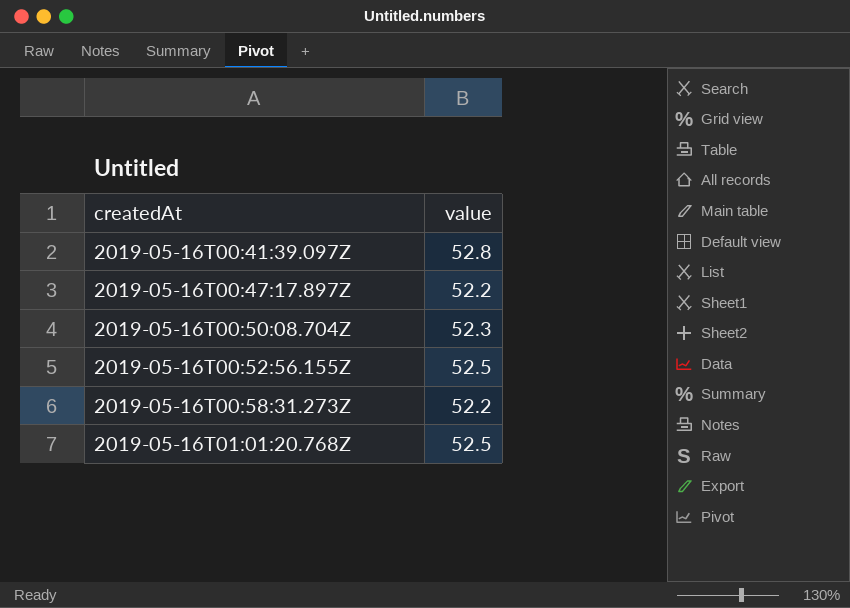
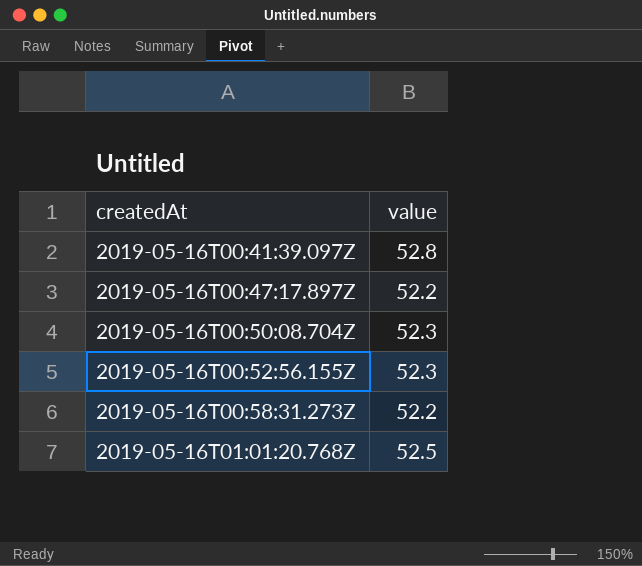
2019-05-16T00:52:56.155Z | value: 52.5 -> 52.3

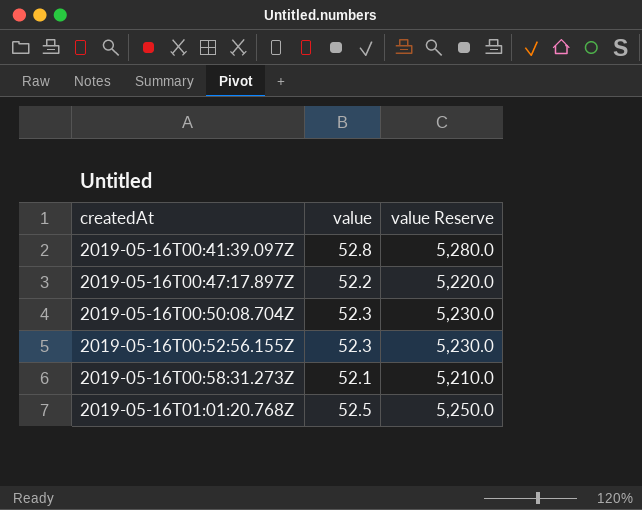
column value Reserve | formula: none -> [value] * 100
2019-05-16T00:58:31.273Z | value: 52.2 -> 52.1

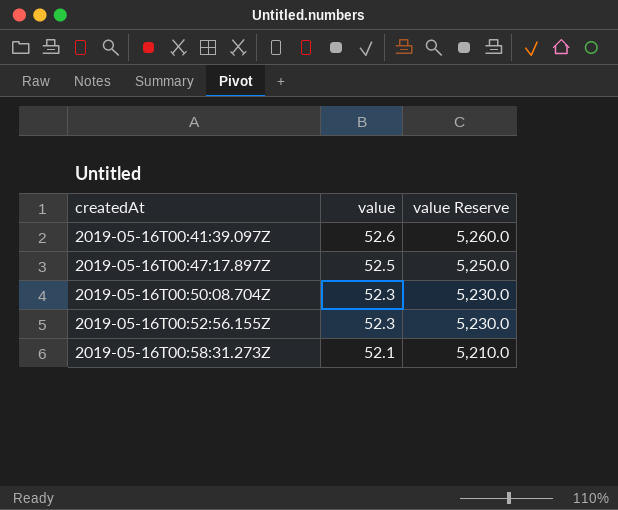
row 2019-05-16T01:01:20.768Z: 52.5 | 5,250.0 -> none
2019-05-16T00:41:39.097Z | value: 52.8 -> 52.6
2019-05-16T00:41:39.097Z | value Reserve: 5,280.0 -> 5,260.0
2019-05-16T00:47:17.897Z | value: 52.2 -> 52.5
2019-05-16T00:47:17.897Z | value Reserve: 5,220.0 -> 5,250.0

